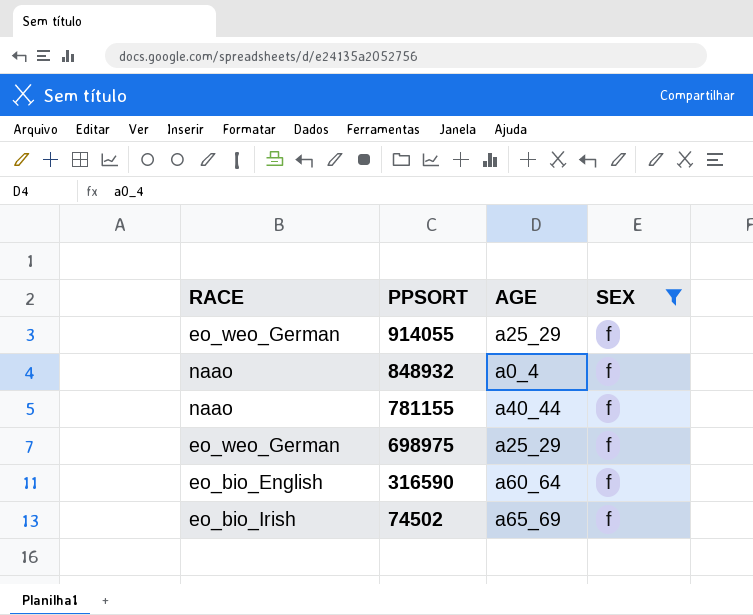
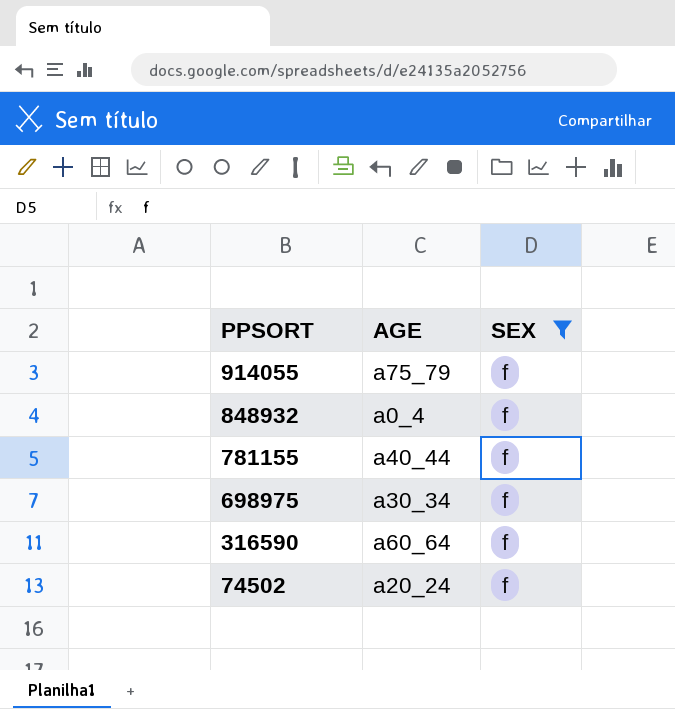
column RACE | position: 1 -> none
914055 | AGE: a25_29 -> a75_79
698975 | AGE: a25_29 -> a30_34
74502 | AGE: a65_69 -> a20_24

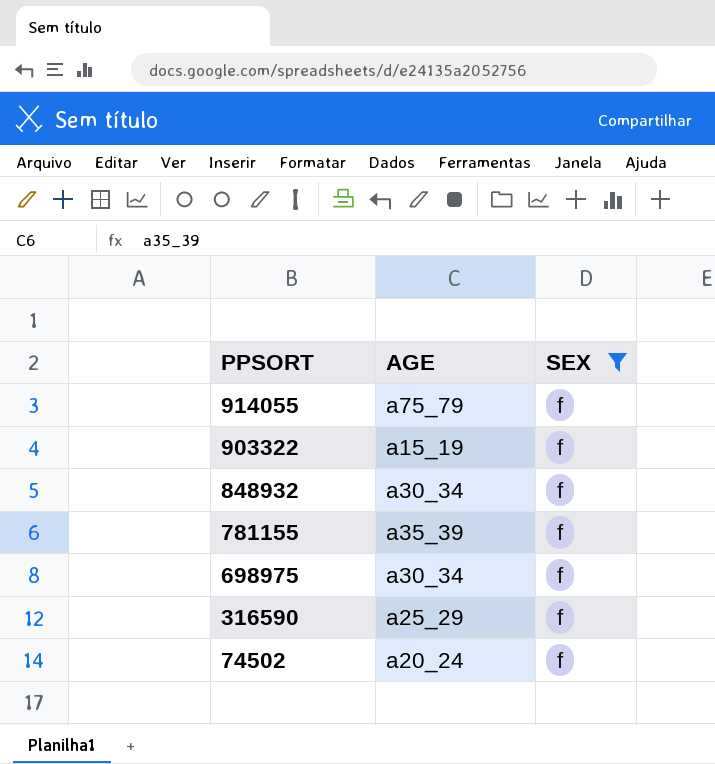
row 903322: none -> a15_19 | f
848932 | AGE: a0_4 -> a30_34
781155 | AGE: a40_44 -> a35_39
316590 | AGE: a60_64 -> a25_29

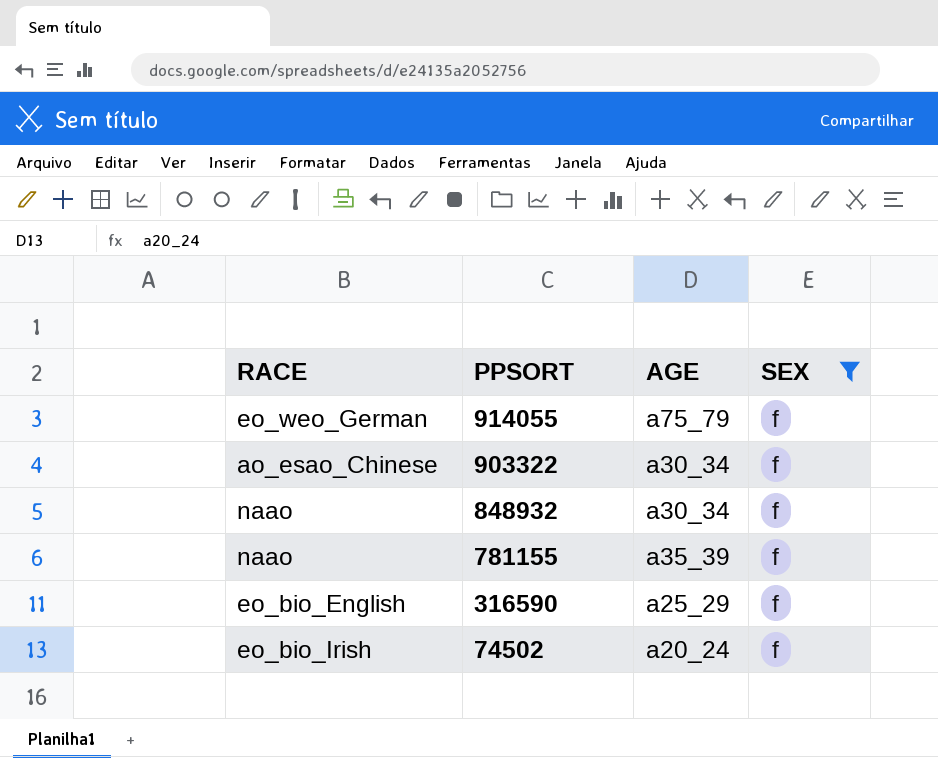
column RACE | position: none -> 1
row 698975: a30_34 | f -> none
903322 | AGE: a15_19 -> a30_34

